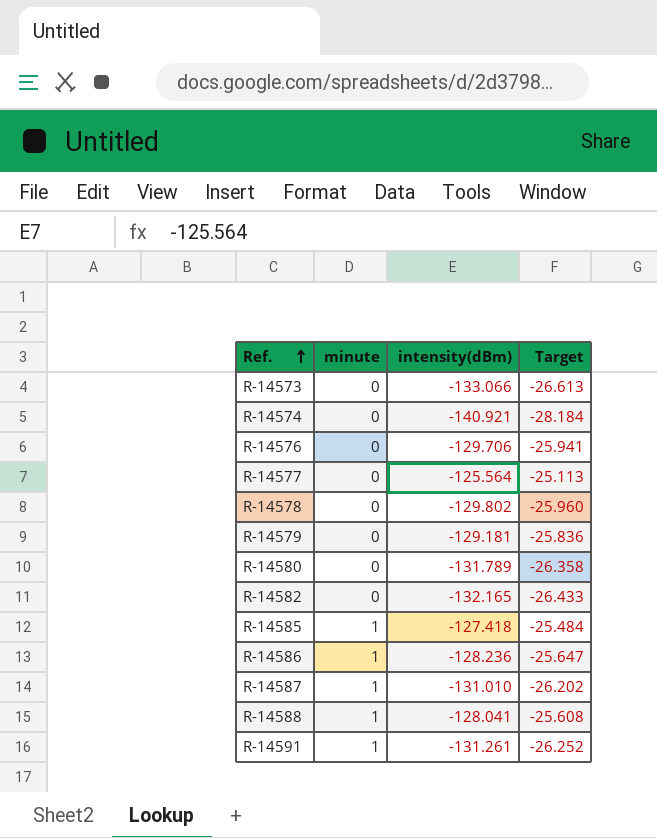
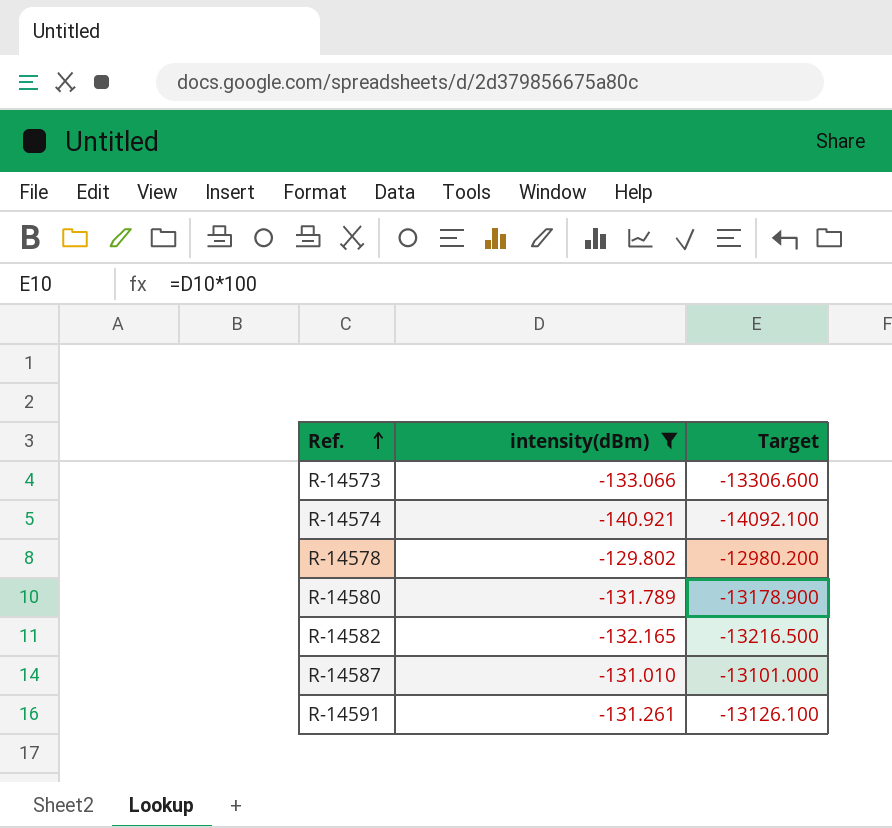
filter: none -> intensity(dBm) <= -129.802
column minute | position: 2 -> none
column Target | formula: [intensity(dBm)] * 0.2 -> [intensity(dBm)] * 100

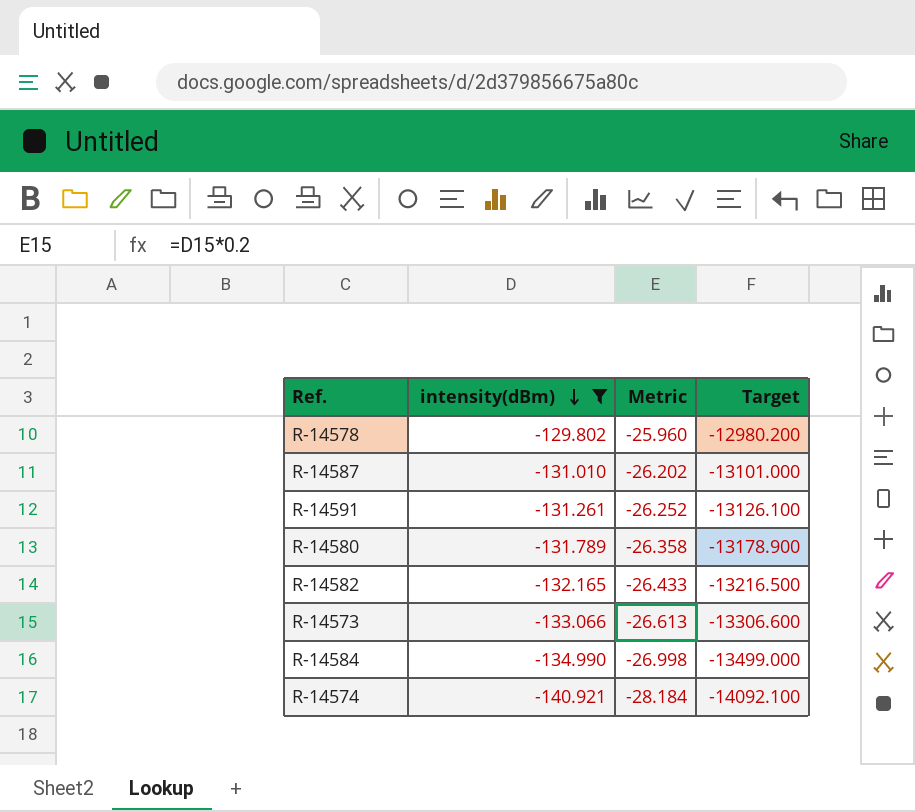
row order: Ref. ascending -> intensity(dBm) descending
column Metric | formula: none -> [intensity(dBm)] * 0.2
row R-14584: none -> -134.990 | -26.998 | -13499.000

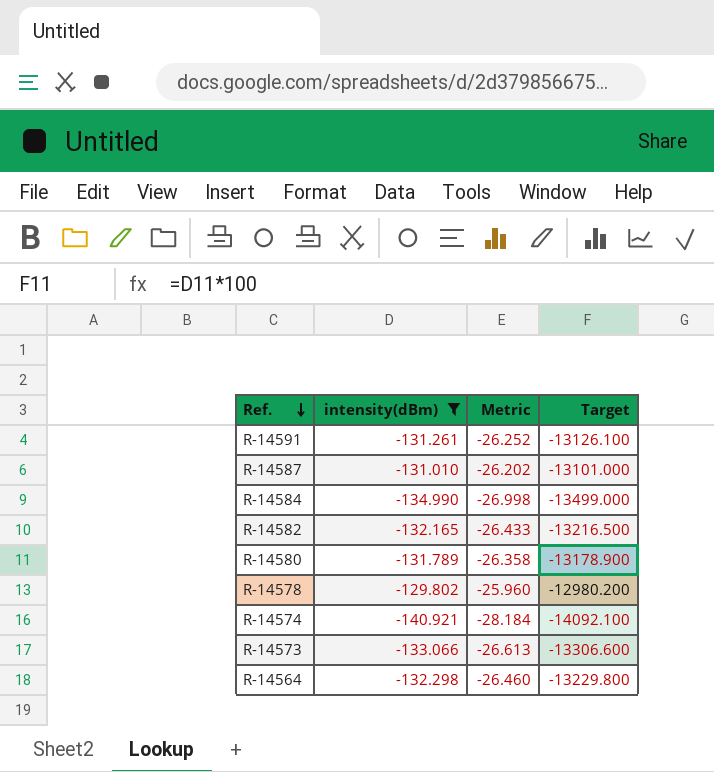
row order: intensity(dBm) descending -> Ref. descending
row R-14564: none -> -132.298 | -26.460 | -13229.800

